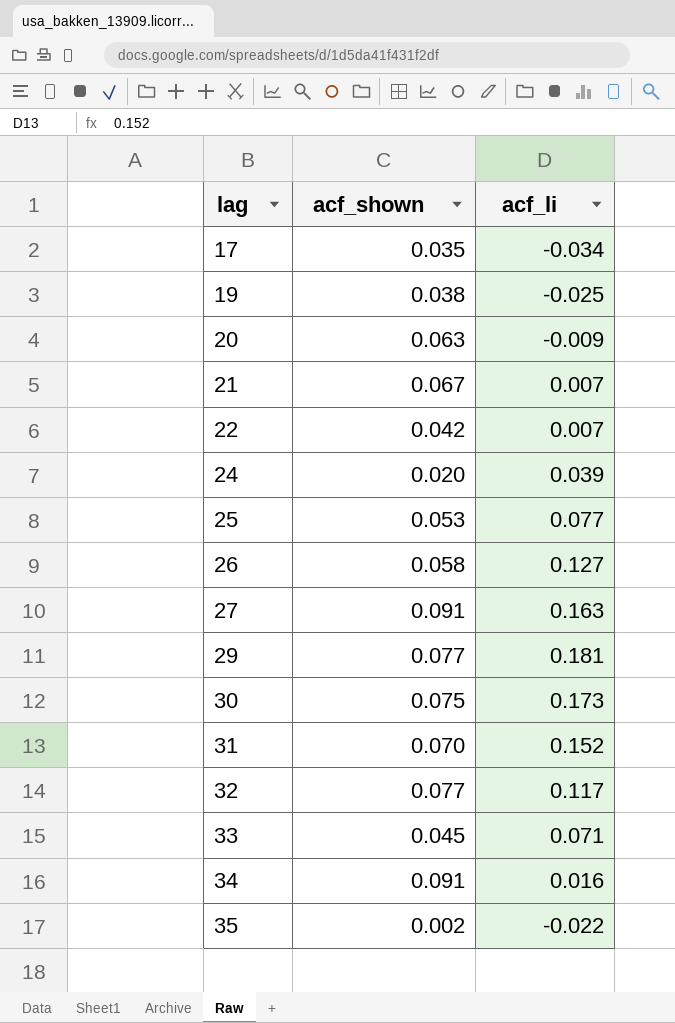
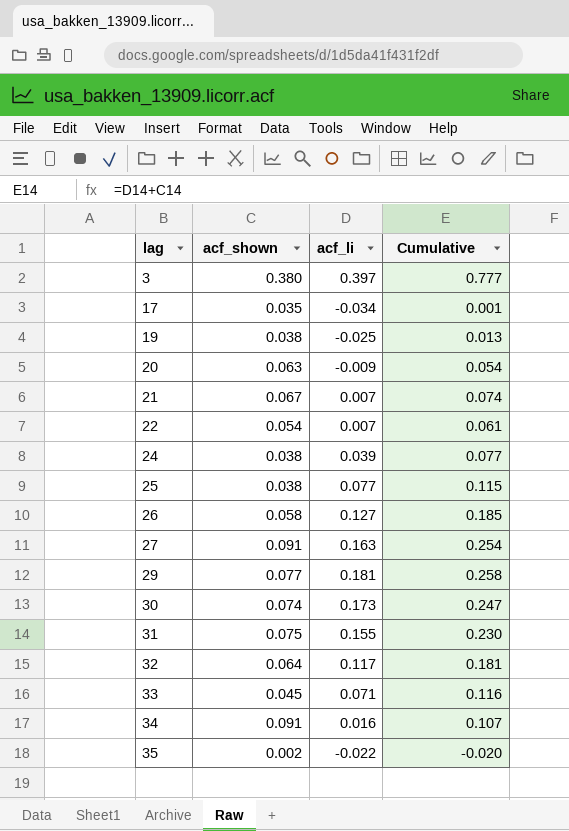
column Cumulative | formula: none -> [acf_shown] + [acf_li]
row 3: none -> 0.380 | 0.397 | 0.777
22 | acf_shown: 0.042 -> 0.054
24 | acf_shown: 0.020 -> 0.038
25 | acf_shown: 0.053 -> 0.038
30 | acf_shown: 0.075 -> 0.074
31 | acf_shown: 0.070 -> 0.075
31 | acf_li: 0.152 -> 0.155
32 | acf_shown: 0.077 -> 0.064

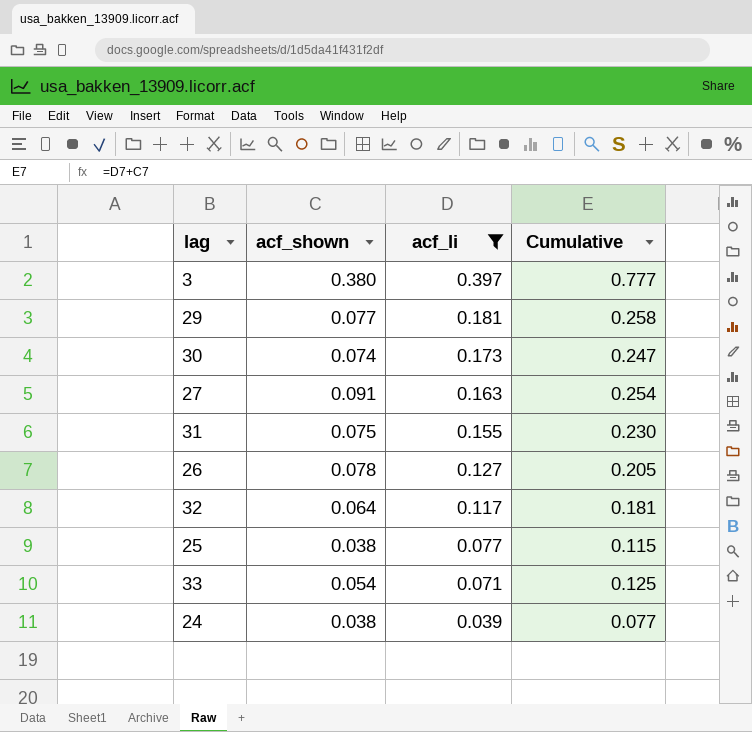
filter: none -> acf_li >= 0.039
row order: lag ascending -> acf_li descending
26 | acf_shown: 0.058 -> 0.078
26 | Cumulative: 0.185 -> 0.205
33 | acf_shown: 0.045 -> 0.054
33 | Cumulative: 0.116 -> 0.125

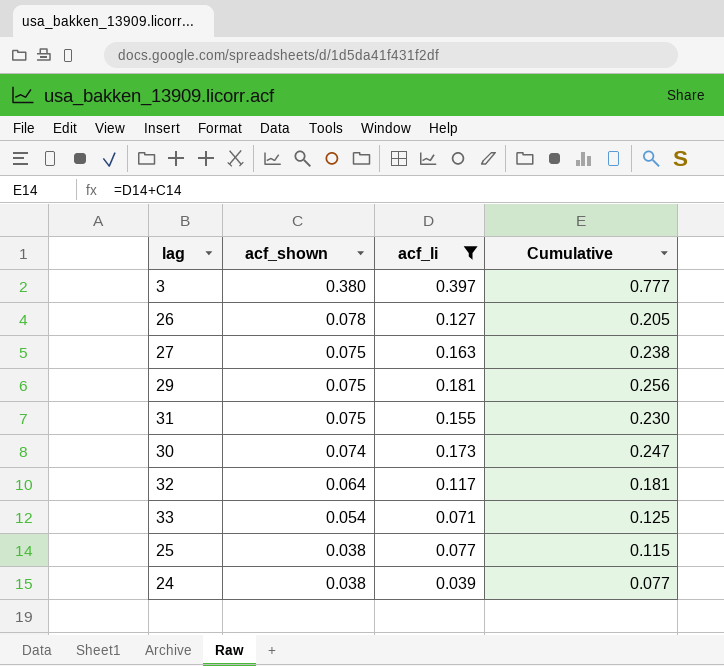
row order: acf_li descending -> acf_shown descending
27 | acf_shown: 0.091 -> 0.075
27 | Cumulative: 0.254 -> 0.238
29 | acf_shown: 0.077 -> 0.075
29 | Cumulative: 0.258 -> 0.256

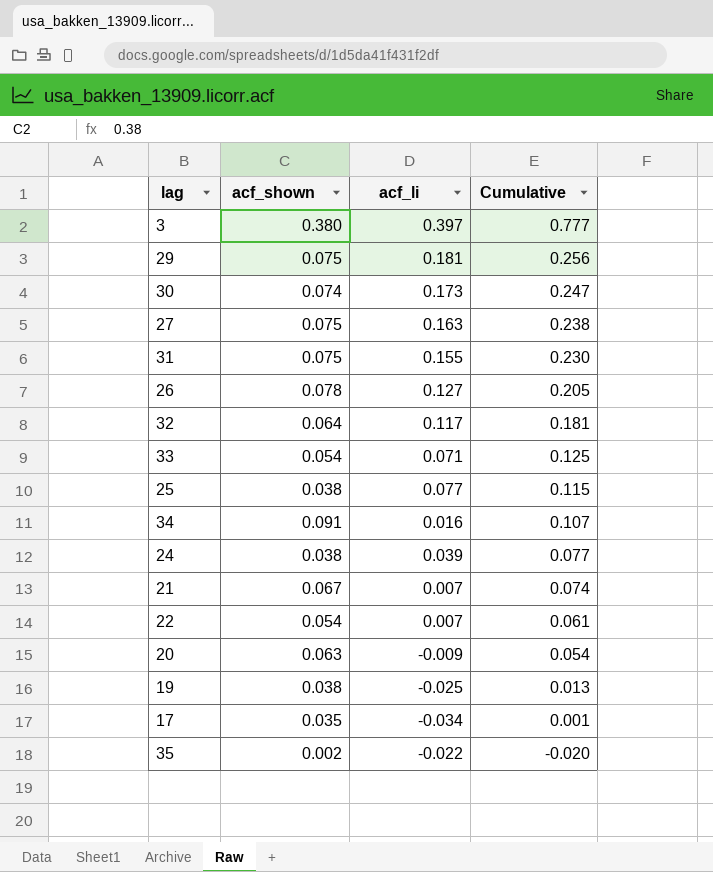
filter: acf_li >= 0.039 -> none
row order: acf_shown descending -> Cumulative descending

